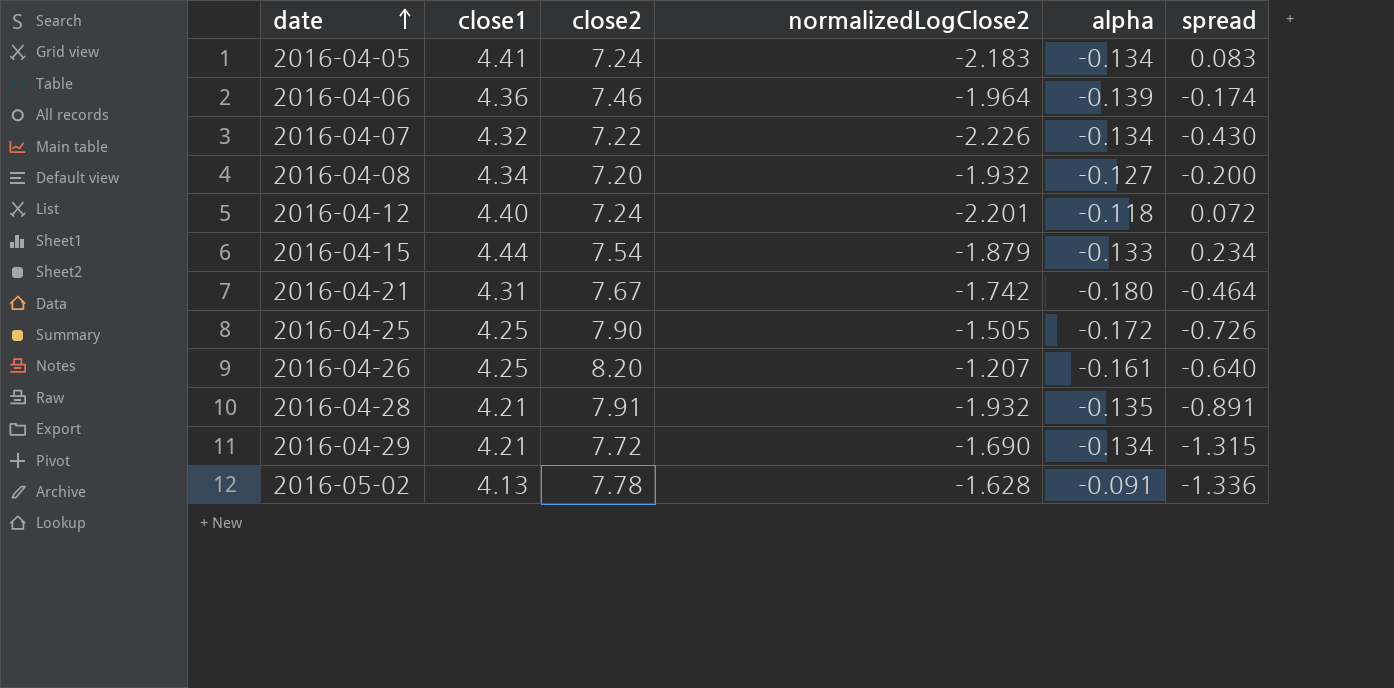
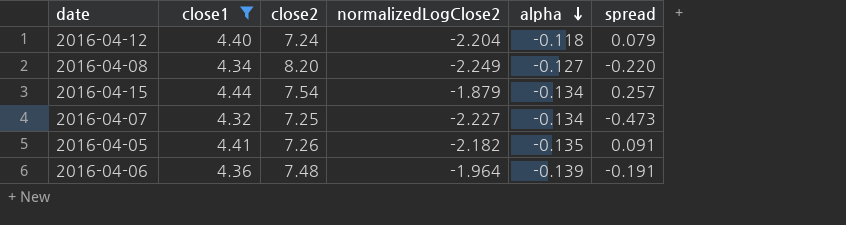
filter: none -> close1 >= 4.32
row order: date ascending -> alpha descending
2016-04-12 | normalizedLogClose2: -2.201 -> -2.204
2016-04-12 | spread: 0.072 -> 0.079
2016-04-08 | close2: 7.20 -> 8.20
2016-04-08 | normalizedLogClose2: -1.932 -> -2.249
2016-04-08 | spread: -0.200 -> -0.220
2016-04-15 | alpha: -0.133 -> -0.134
2016-04-15 | spread: 0.234 -> 0.257
2016-04-07 | close2: 7.22 -> 7.25
2016-04-07 | normalizedLogClose2: -2.226 -> -2.227
2016-04-07 | spread: -0.430 -> -0.473
2016-04-05 | close2: 7.24 -> 7.26
2016-04-05 | normalizedLogClose2: -2.183 -> -2.182
2016-04-05 | alpha: -0.134 -> -0.135
2016-04-05 | spread: 0.083 -> 0.091
2016-04-06 | close2: 7.46 -> 7.48
2016-04-06 | spread: -0.174 -> -0.191

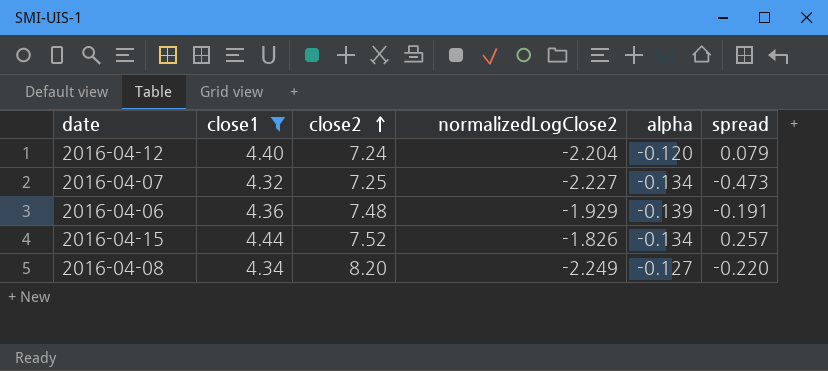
row order: alpha descending -> close2 ascending
row 2016-04-05: 4.41 | 7.26 | -2.182 | -0.135 | 0.091 -> none
2016-04-12 | alpha: -0.118 -> -0.120
2016-04-06 | normalizedLogClose2: -1.964 -> -1.929
2016-04-15 | close2: 7.54 -> 7.52
2016-04-15 | normalizedLogClose2: -1.879 -> -1.826

